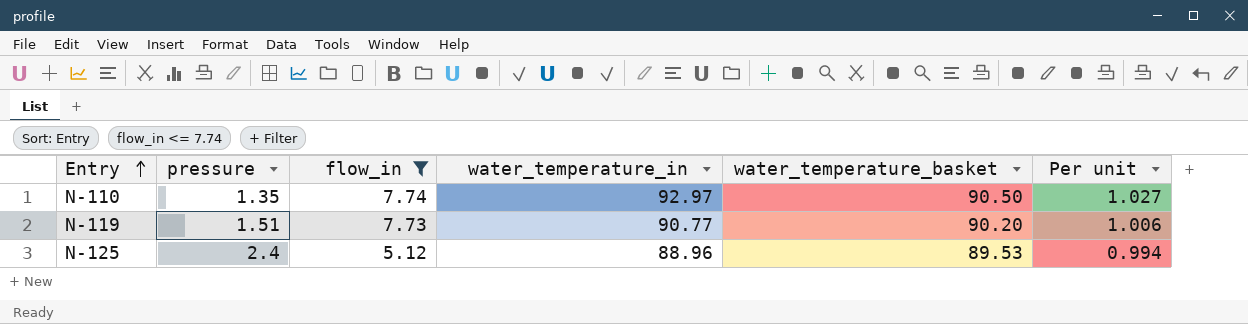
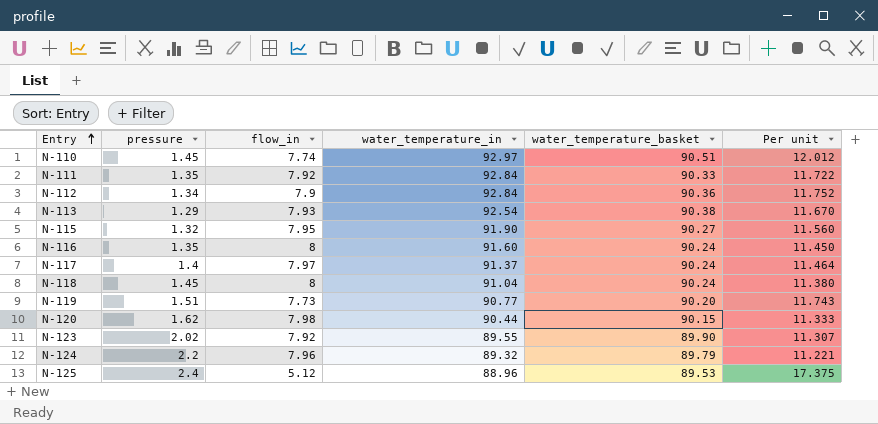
filter: flow_in <= 7.74 -> none
column Per unit | formula: [water_temperature_in] / [water_temperature_basket] -> [water_temperature_in] / [flow_in]
N-110 | pressure: 1.35 -> 1.45
N-110 | water_temperature_basket: 90.50 -> 90.51

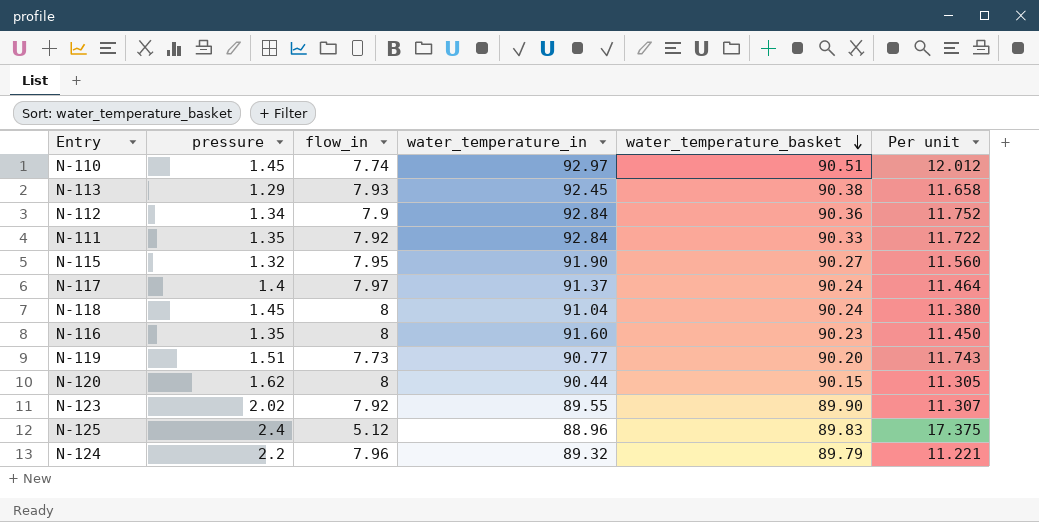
row order: Entry ascending -> water_temperature_basket descending
N-113 | water_temperature_in: 92.54 -> 92.45
N-113 | Per unit: 11.670 -> 11.658
N-116 | water_temperature_basket: 90.24 -> 90.23
N-120 | flow_in: 7.98 -> 8
N-120 | Per unit: 11.333 -> 11.305
N-125 | water_temperature_basket: 89.53 -> 89.83

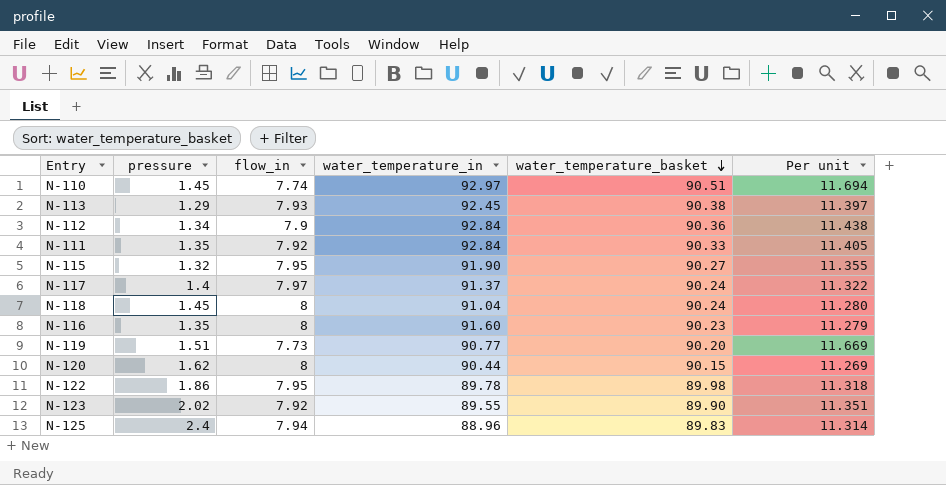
column Per unit | formula: [water_temperature_in] / [flow_in] -> [water_temperature_basket] / [flow_in]
row N-124: 2.2 | 7.96 | 89.32 | 89.79 | 11.221 -> none
row N-122: none -> 1.86 | 7.95 | 89.78 | 89.98 | 11.318
N-125 | flow_in: 5.12 -> 7.94

